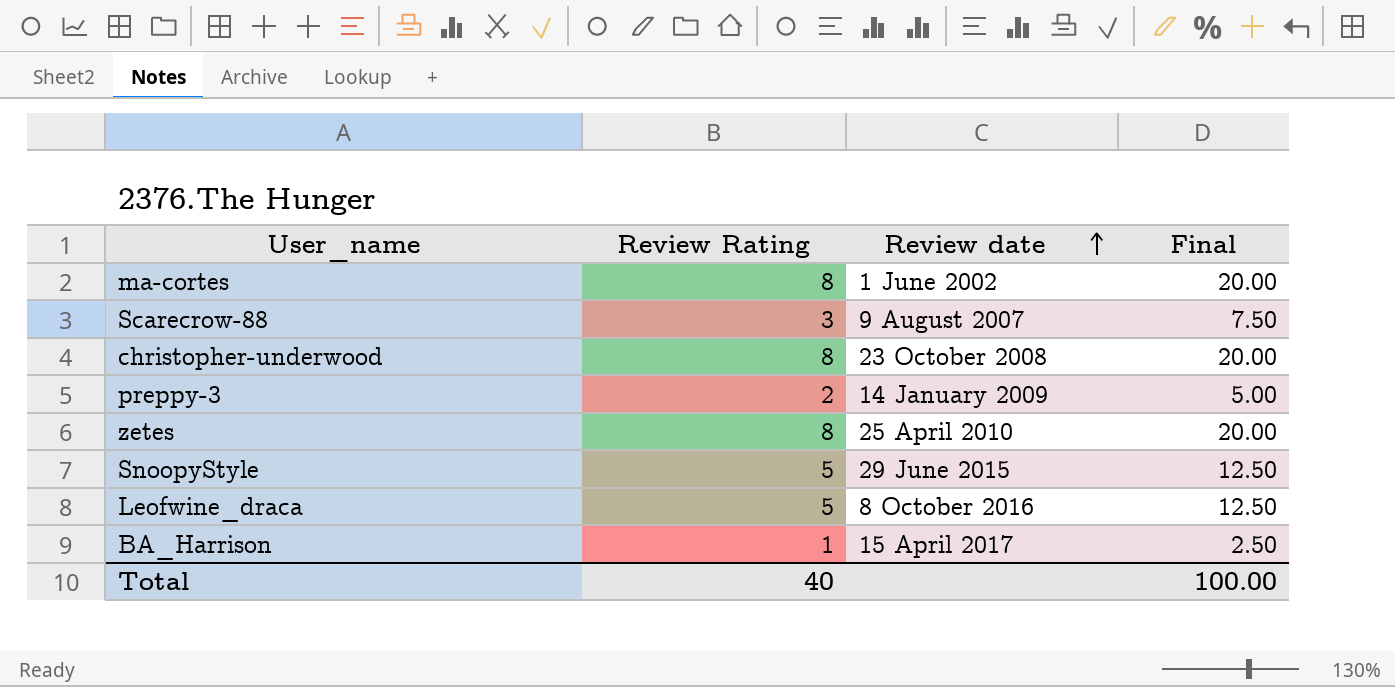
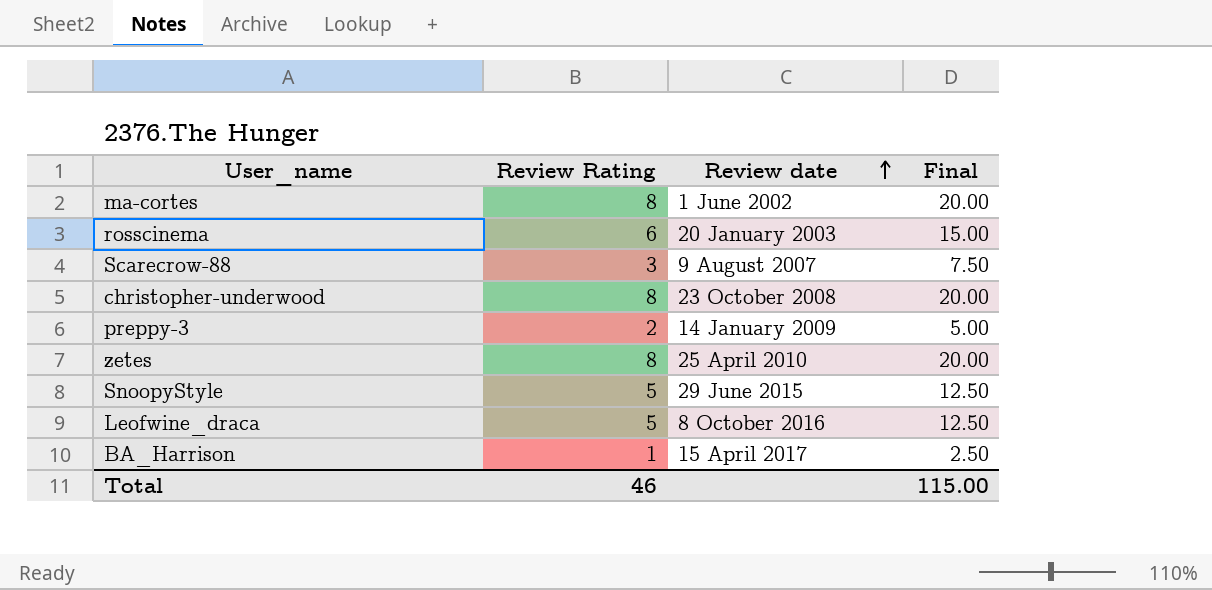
row rosscinema: none -> 6 | 20 January 2003 | 15.00
Total | Review Rating: 40 -> 46
Total | Final: 100.00 -> 115.00

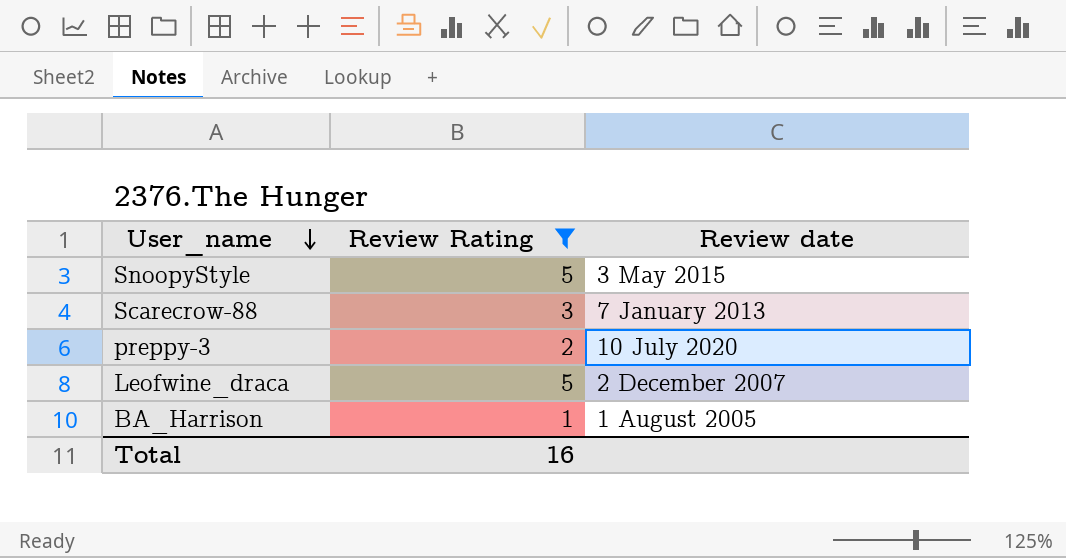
filter: none -> Review Rating <= 5
row order: Review date ascending -> User_name descending
column Final | formula: [Review Rating] * 2.5 -> none
SnoopyStyle | Review date: 29 June 2015 -> 3 May 2015
Scarecrow-88 | Review date: 9 August 2007 -> 7 January 2013
preppy-3 | Review date: 14 January 2009 -> 10 July 2020
Leofwine_draca | Review date: 8 October 2016 -> 2 December 2007
BA_Harrison | Review date: 15 April 2017 -> 1 August 2005
Total | Review Rating: 46 -> 16

